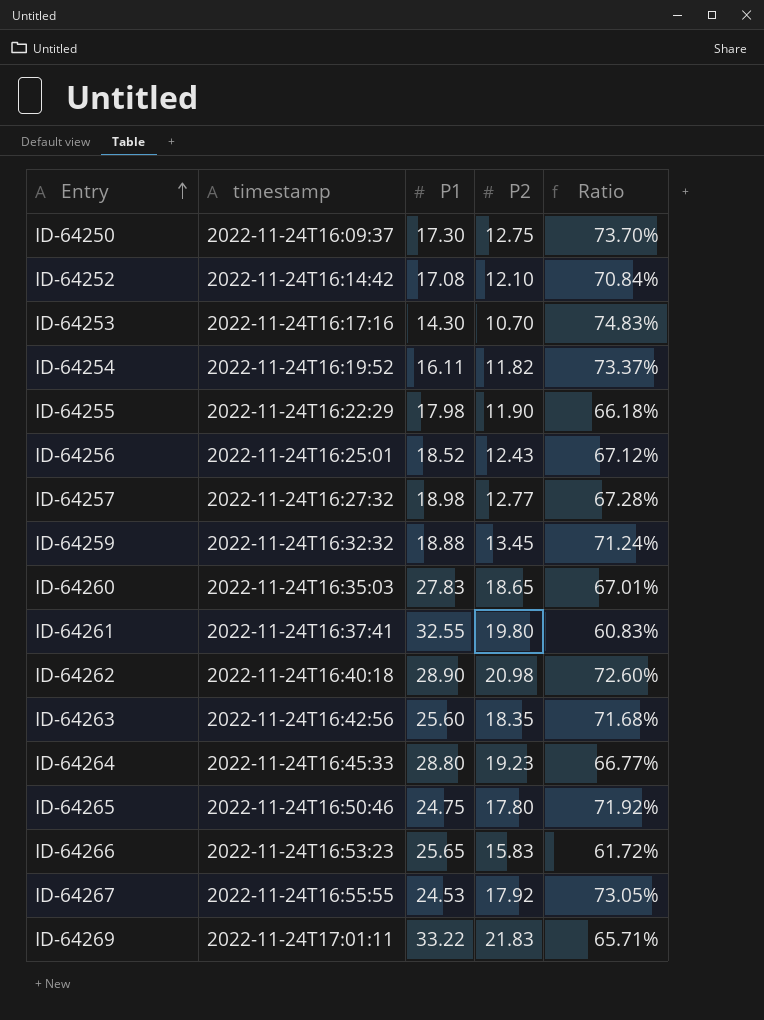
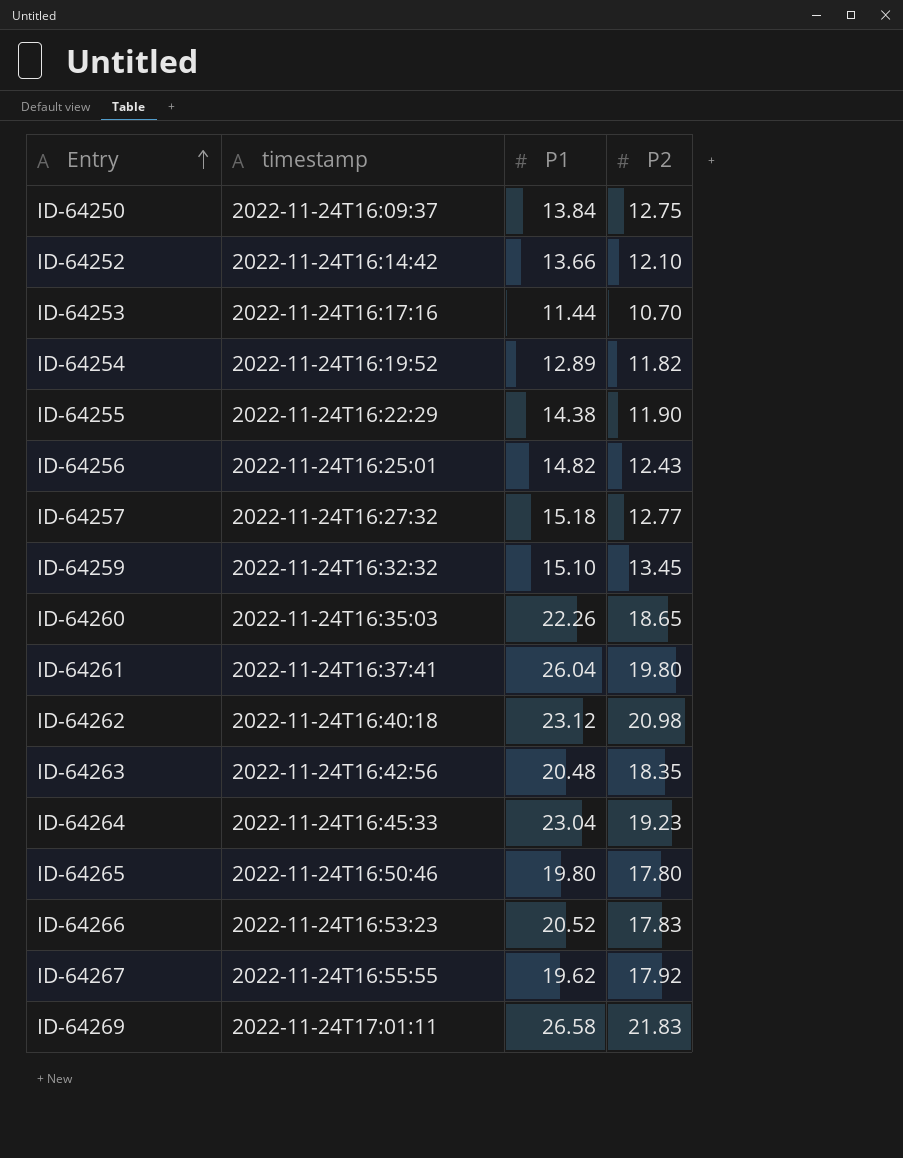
column Ratio | formula: [P2] / [P1] -> none
ID-64250 | P1: 17.30 -> 13.84
ID-64252 | P1: 17.08 -> 13.66
ID-64253 | P1: 14.30 -> 11.44
ID-64254 | P1: 16.11 -> 12.89
ID-64255 | P1: 17.98 -> 14.38
ID-64256 | P1: 18.52 -> 14.82
ID-64257 | P1: 18.98 -> 15.18
ID-64259 | P1: 18.88 -> 15.10
ID-64260 | P1: 27.83 -> 22.26
ID-64261 | P1: 32.55 -> 26.04
ID-64262 | P1: 28.90 -> 23.12
ID-64263 | P1: 25.60 -> 20.48
ID-64264 | P1: 28.80 -> 23.04
ID-64265 | P1: 24.75 -> 19.80
ID-64266 | P1: 25.65 -> 20.52
ID-64266 | P2: 15.83 -> 17.83
ID-64267 | P1: 24.53 -> 19.62
ID-64269 | P1: 33.22 -> 26.58

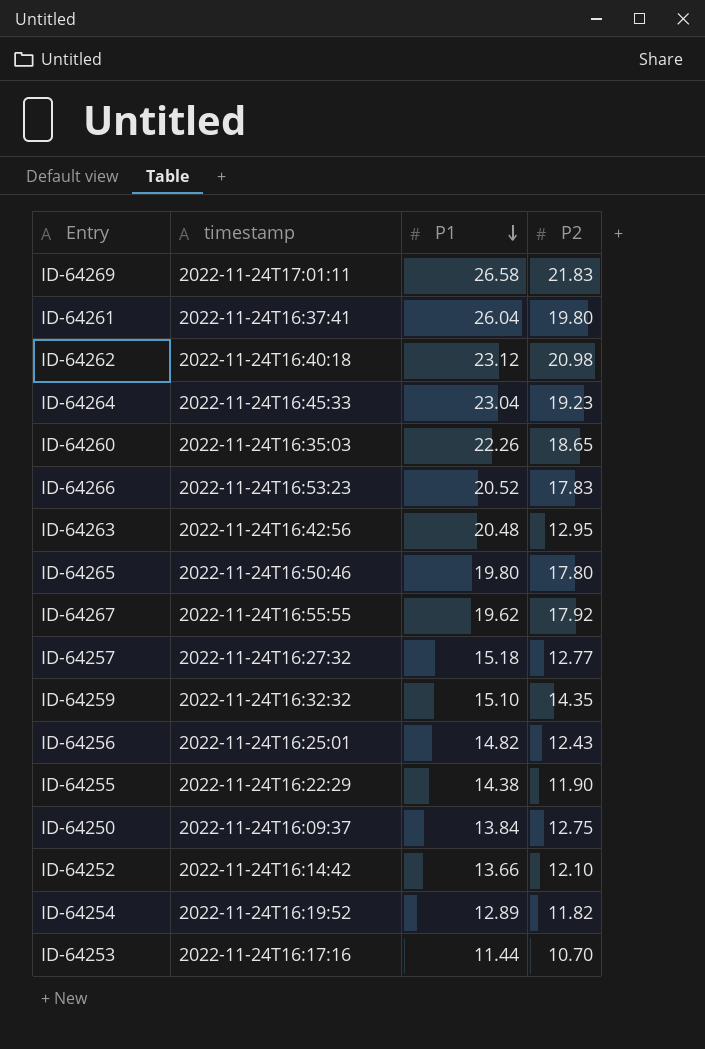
row order: Entry ascending -> P1 descending
ID-64263 | P2: 18.35 -> 12.95
ID-64259 | P2: 13.45 -> 14.35

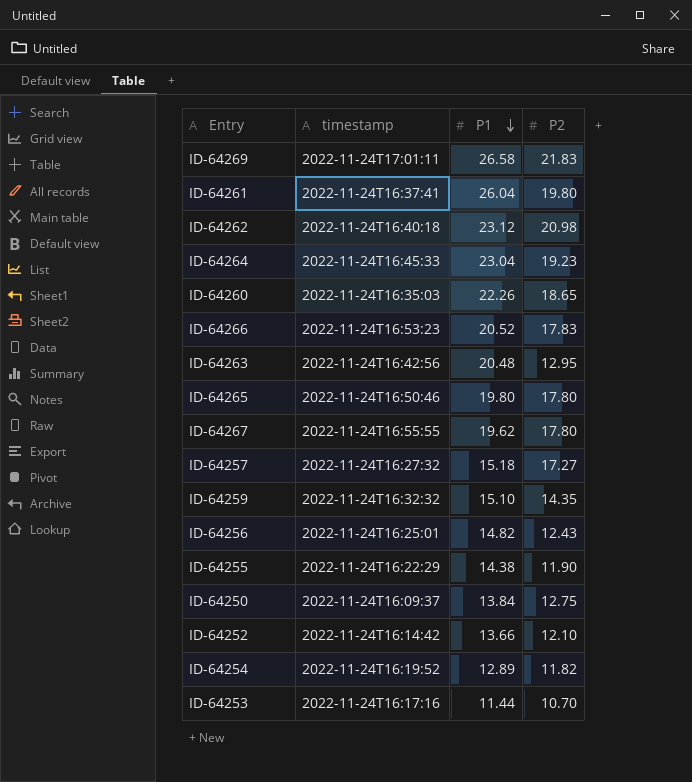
ID-64267 | P2: 17.92 -> 17.80
ID-64257 | P2: 12.77 -> 17.27

